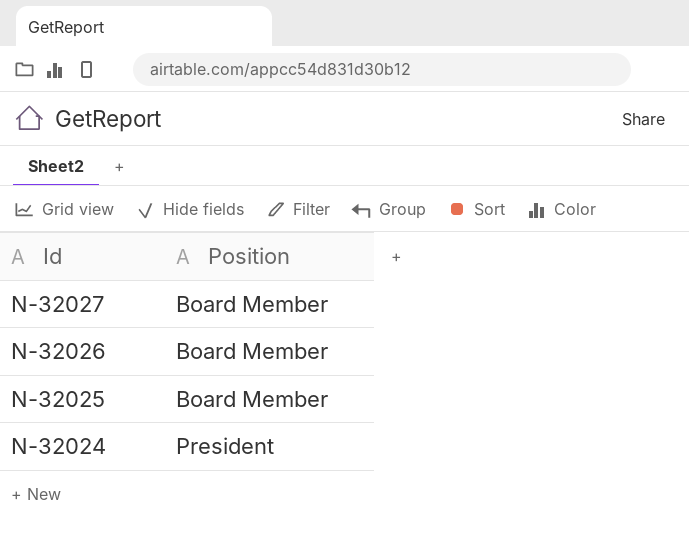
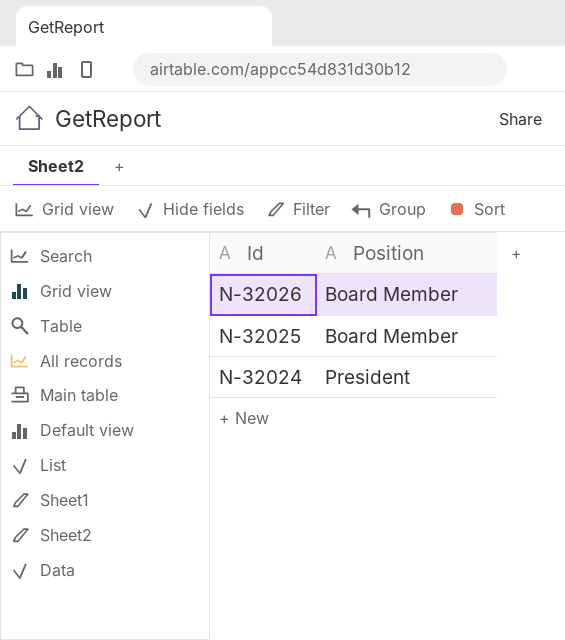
row N-32027: Board Member -> none

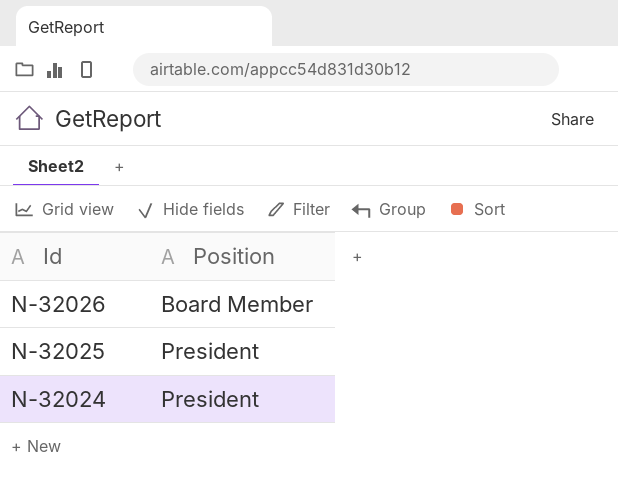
N-32025 | Position: Board Member -> President

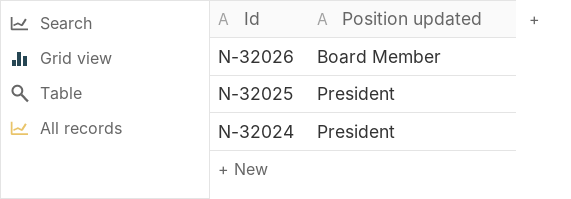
column name: Position -> Position updated

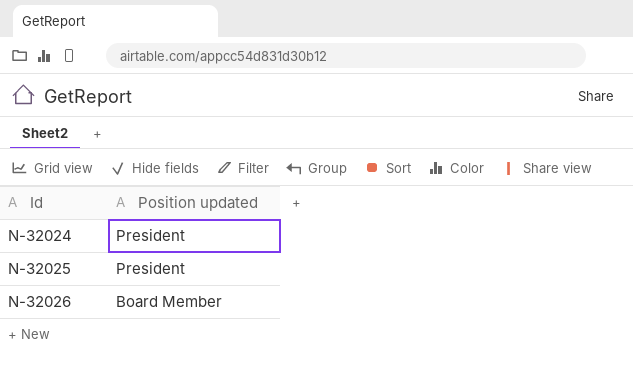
row order: Id descending -> Id ascending

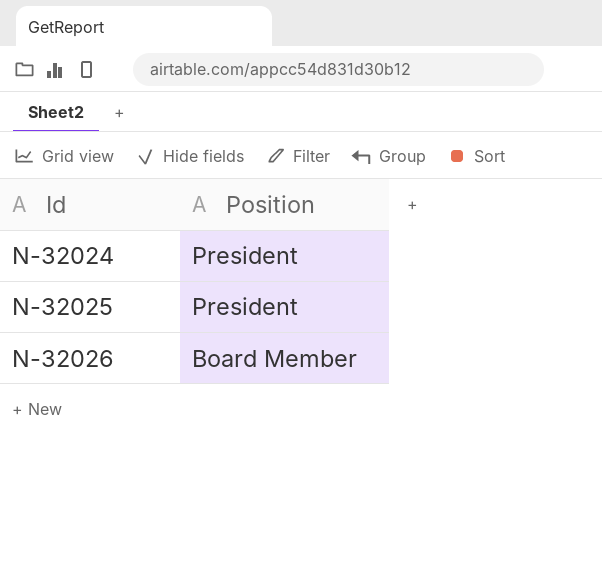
column name: Position updated -> Position

